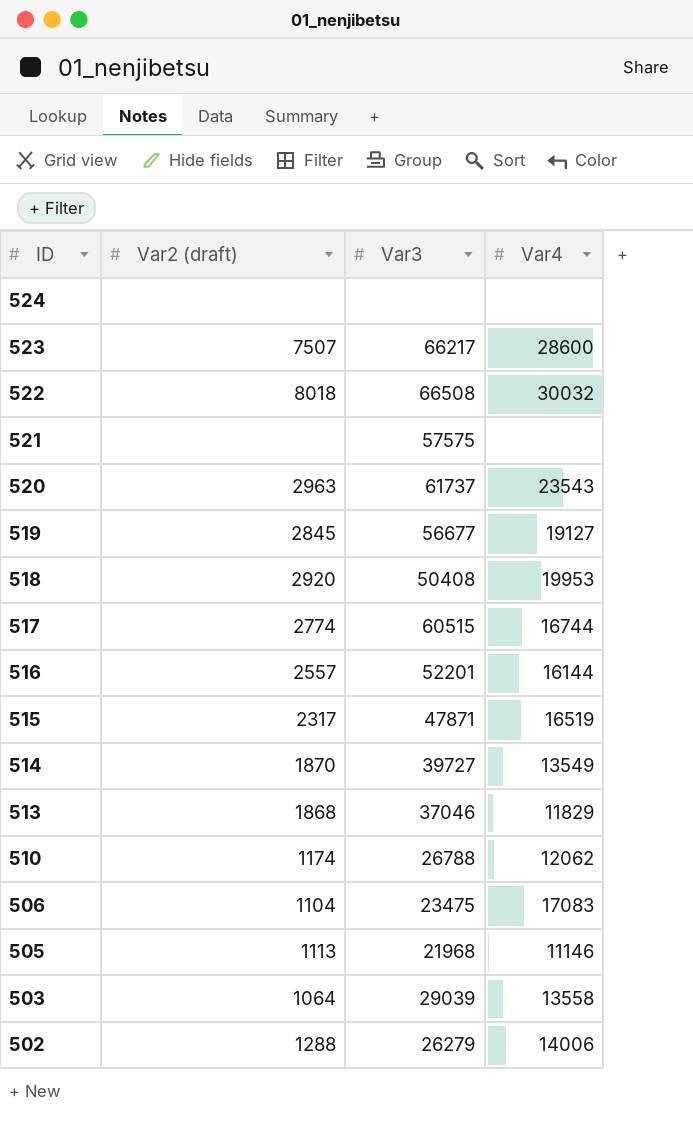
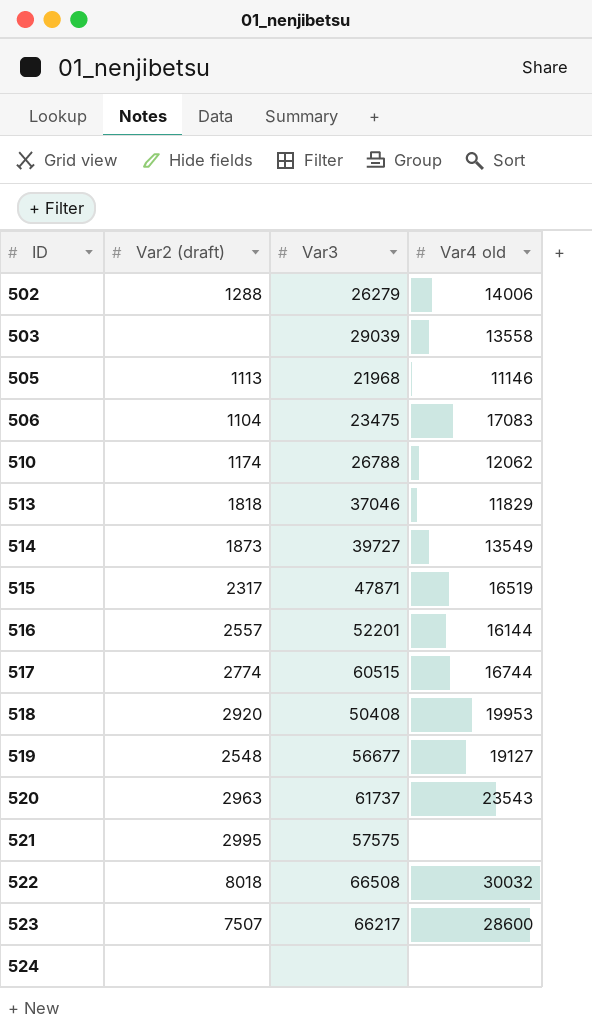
row order: ID descending -> ID ascending
column name: Var4 -> Var4 old
503 | Var2 (draft): 1064 -> none
513 | Var2 (draft): 1868 -> 1818
514 | Var2 (draft): 1870 -> 1873
519 | Var2 (draft): 2845 -> 2548
521 | Var2 (draft): none -> 2995

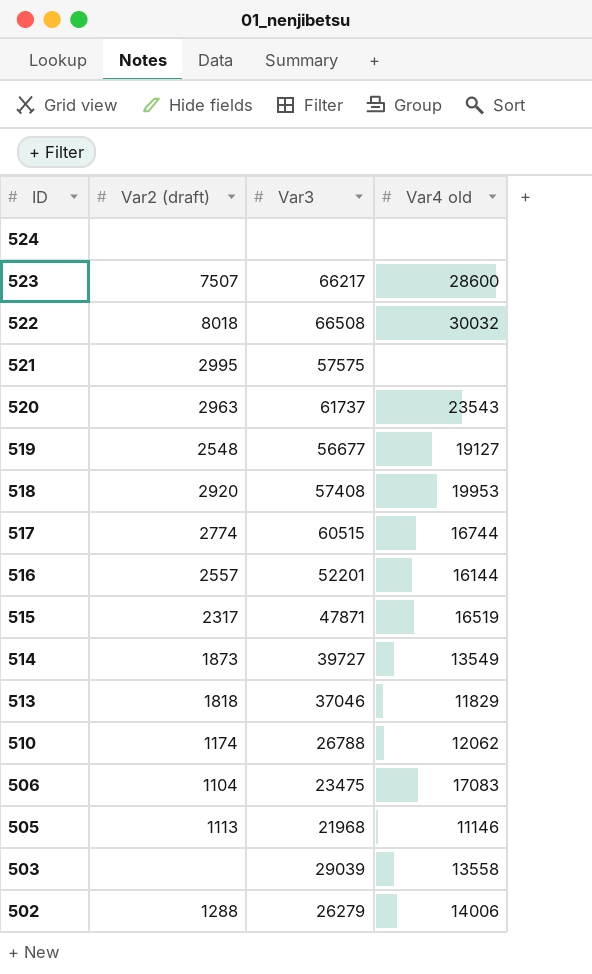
row order: ID ascending -> ID descending
518 | Var3: 50408 -> 57408

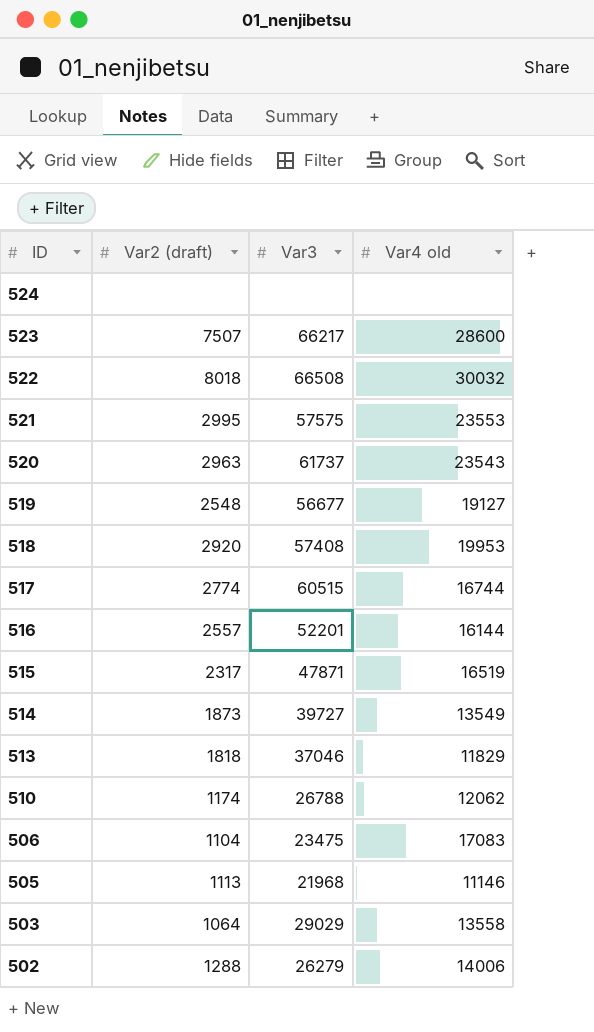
521 | Var4 old: none -> 23553
503 | Var2 (draft): none -> 1064
503 | Var3: 29039 -> 29029

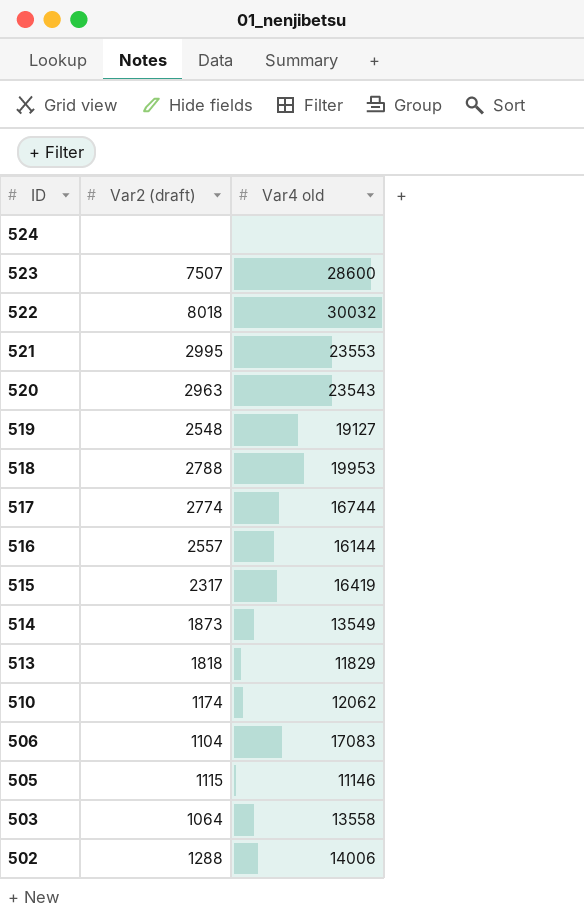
column Var3 | position: 3 -> none
518 | Var2 (draft): 2920 -> 2788
515 | Var4 old: 16519 -> 16419
505 | Var2 (draft): 1113 -> 1115

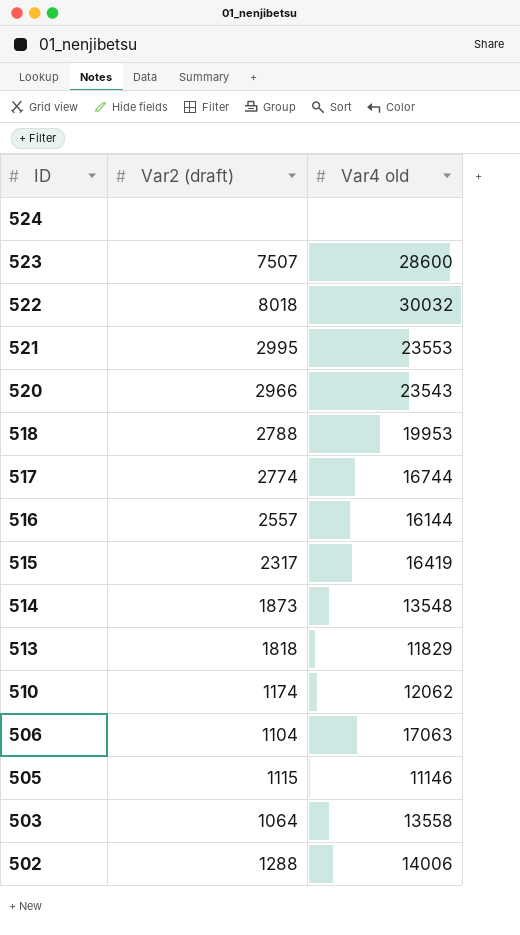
row 519: 2548 | 19127 -> none
520 | Var2 (draft): 2963 -> 2966
514 | Var4 old: 13549 -> 13548
506 | Var4 old: 17083 -> 17063

